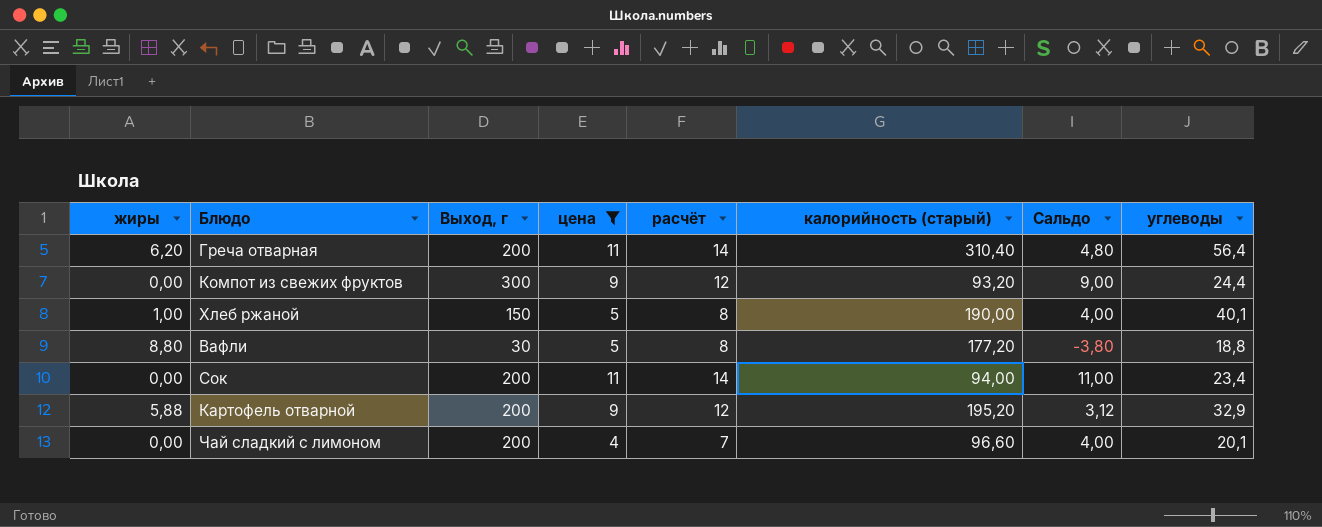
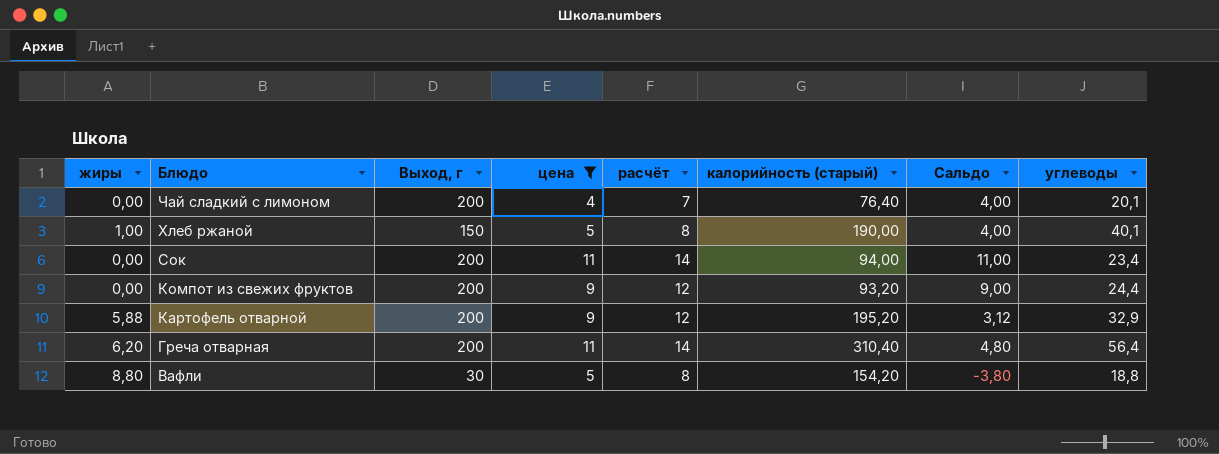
row order: none -> Блюдо descending
Чай сладкий с лимоном | калорийность (старый): 96,60 -> 76,40
Компот из свежих фруктов | Выход, г: 300 -> 200
Вафли | калорийность (старый): 177,20 -> 154,20

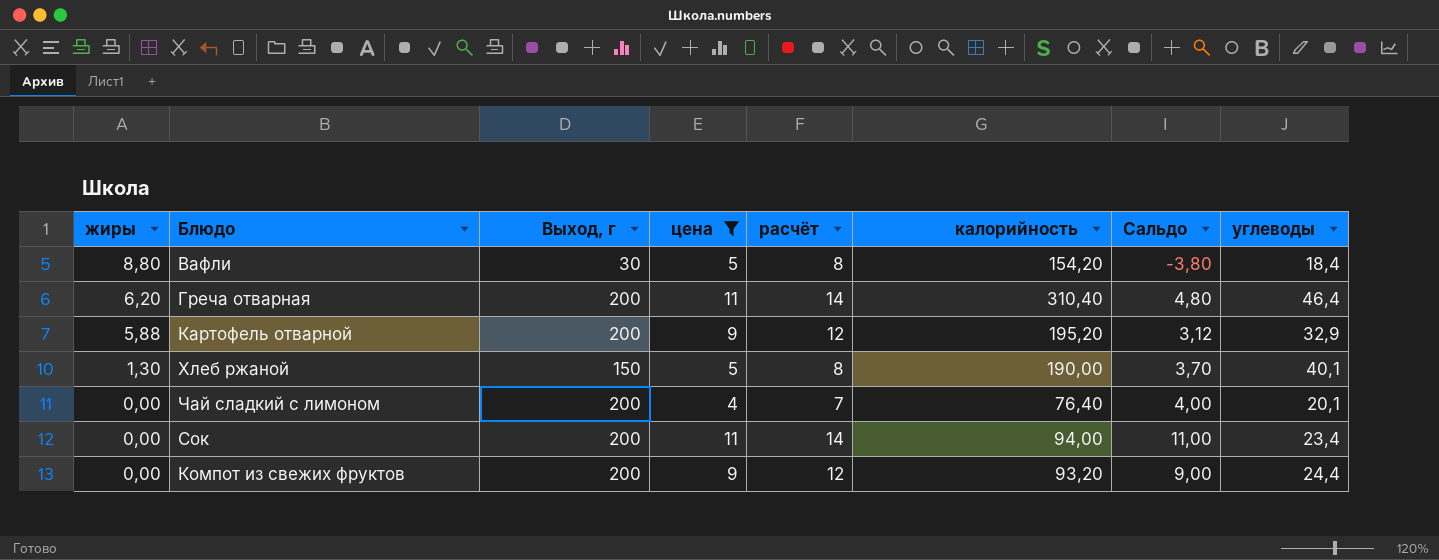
row order: Блюдо descending -> жиры descending
column name: калорийность (старый) -> калорийность
Вафли | углеводы: 18,8 -> 18,4
Греча отварная | углеводы: 56,4 -> 46,4
Хлеб ржаной | жиры: 1,00 -> 1,30
Хлеб ржаной | Сальдо: 4,00 -> 3,70

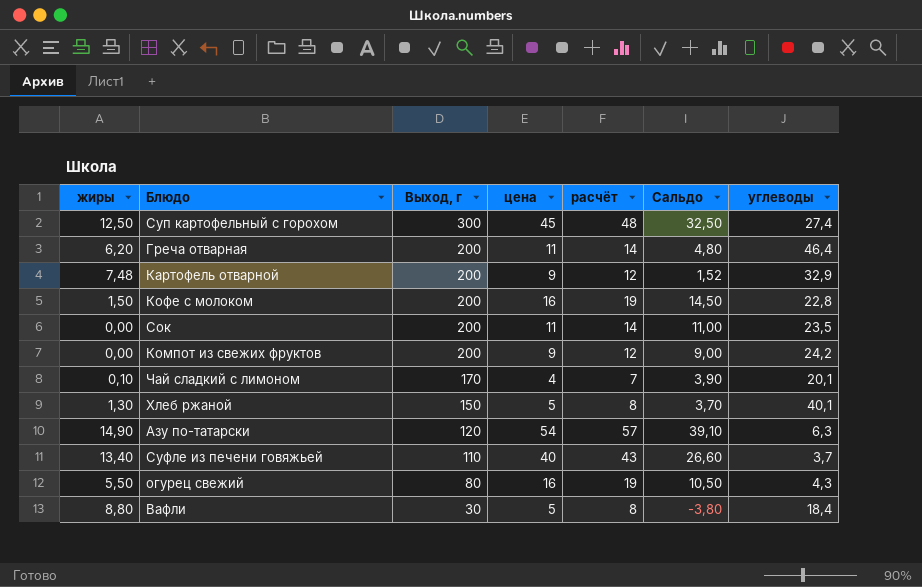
filter: цена <= 11 -> none
row order: жиры descending -> Выход, г descending
column калорийность | position: 6 -> none
Картофель отварной | жиры: 5,88 -> 7,48
Картофель отварной | Сальдо: 3,12 -> 1,52
Сок | углеводы: 23,4 -> 23,5
Компот из свежих фруктов | углеводы: 24,4 -> 24,2
Чай сладкий с лимоном | жиры: 0,00 -> 0,10
Чай сладкий с лимоном | Выход, г: 200 -> 170
Чай сладкий с лимоном | Сальдо: 4,00 -> 3,90

